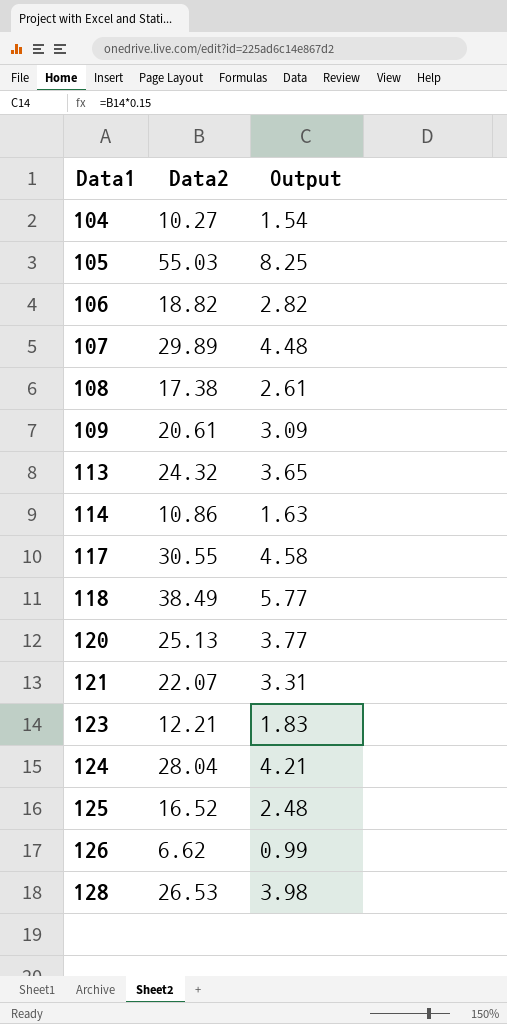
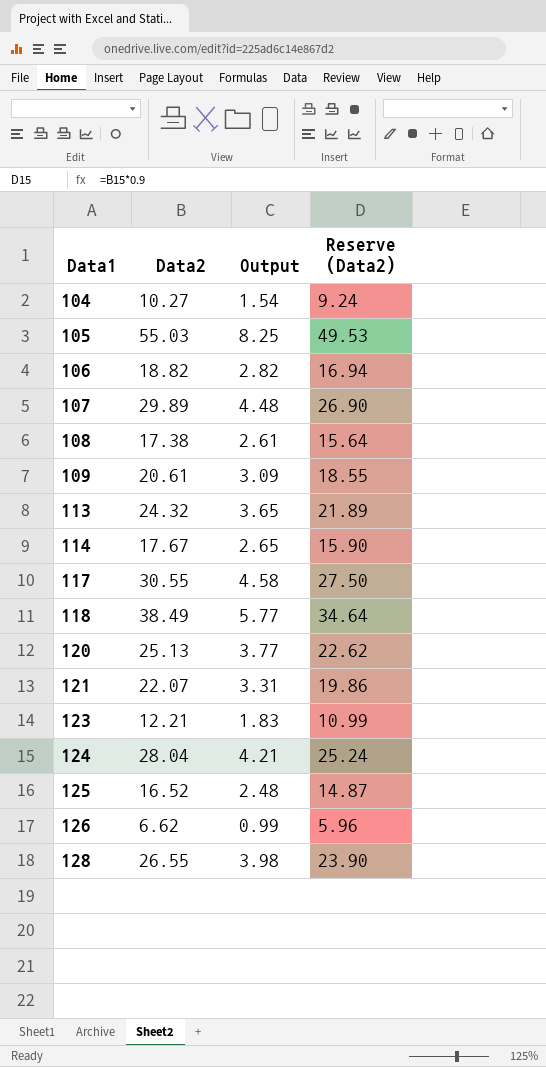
column Reserve (Data2) | formula: none -> [Data2] * 0.9
114 | Data2: 10.86 -> 17.67
114 | Output: 1.63 -> 2.65
128 | Data2: 26.53 -> 26.55

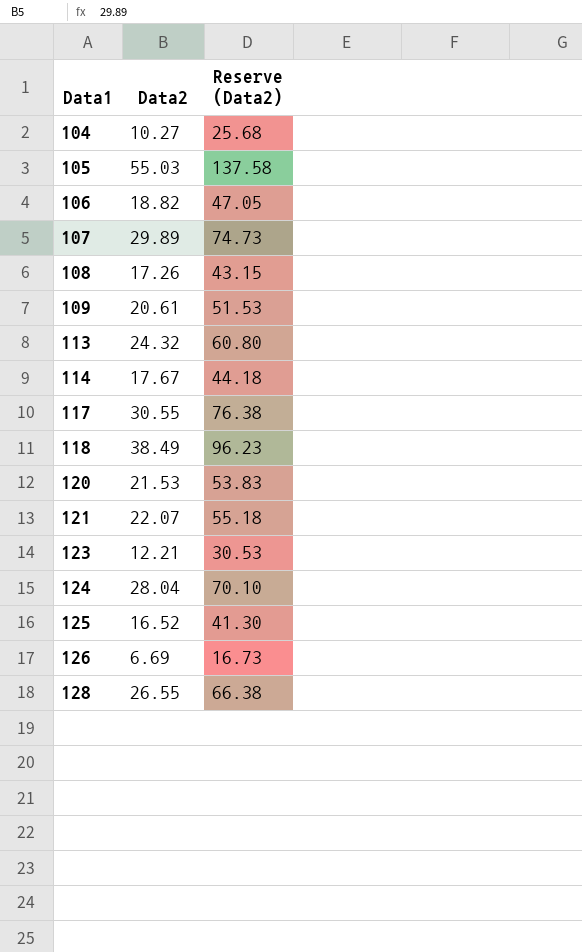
column Output | formula: [Data2] * 0.15 -> none
column Reserve (Data2) | formula: [Data2] * 0.9 -> [Data2] * 2.5
108 | Data2: 17.38 -> 17.26
120 | Data2: 25.13 -> 21.53
126 | Data2: 6.62 -> 6.69

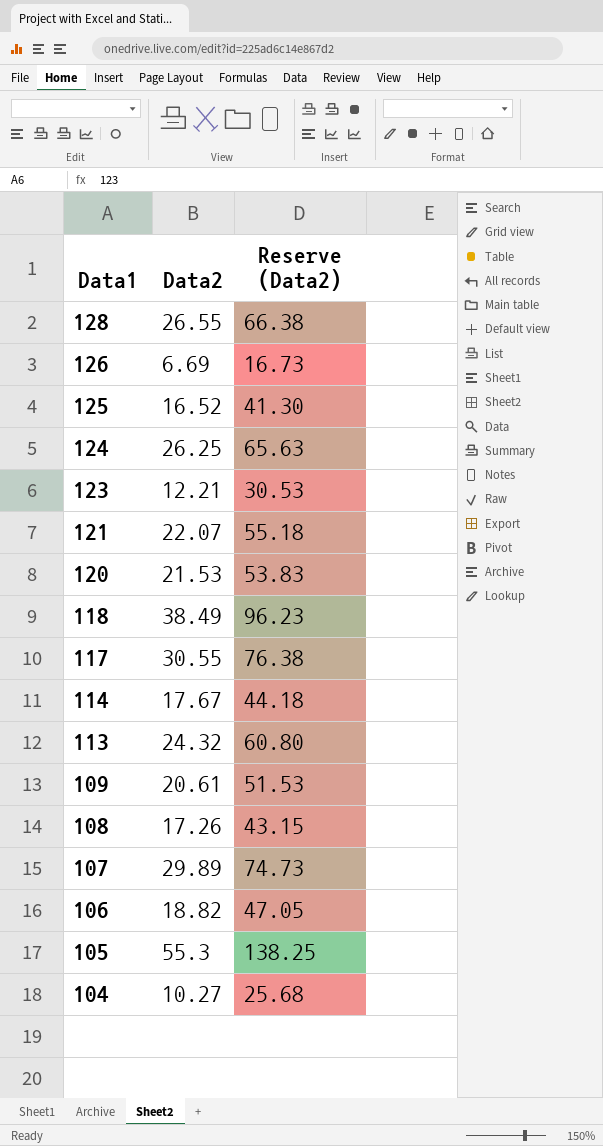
row order: Data1 ascending -> Data1 descending
124 | Data2: 28.04 -> 26.25
124 | Reserve (Data2): 70.10 -> 65.63
105 | Data2: 55.03 -> 55.3
105 | Reserve (Data2): 137.58 -> 138.25

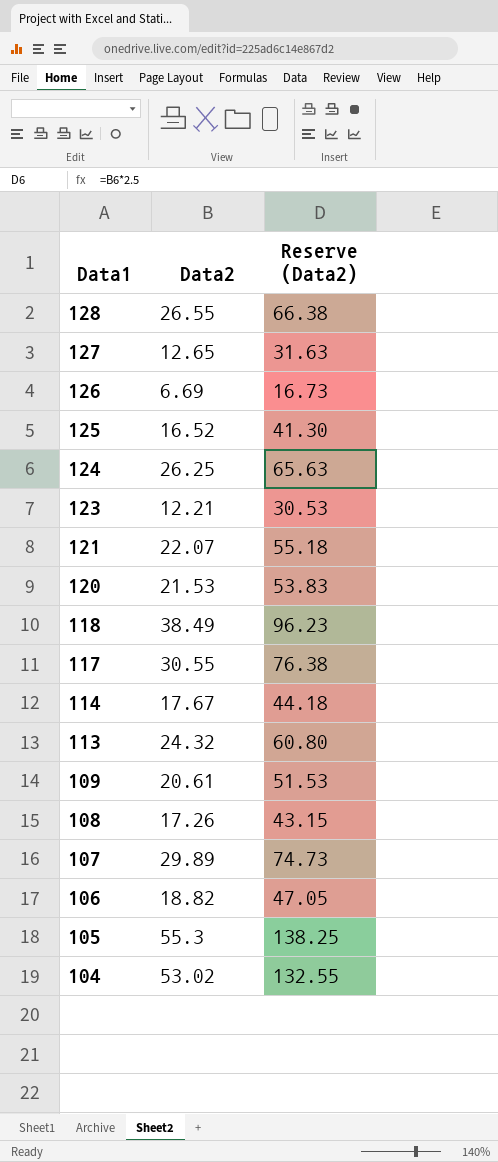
row 127: none -> 12.65 | 31.63
104 | Data2: 10.27 -> 53.02
104 | Reserve (Data2): 25.68 -> 132.55

